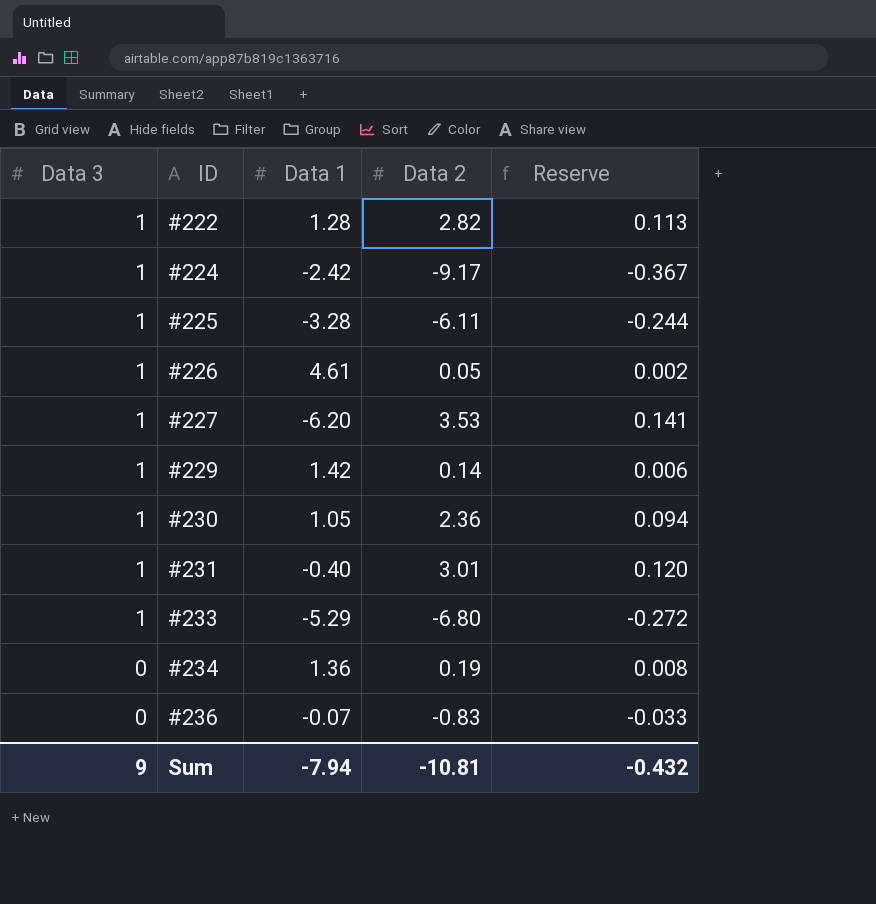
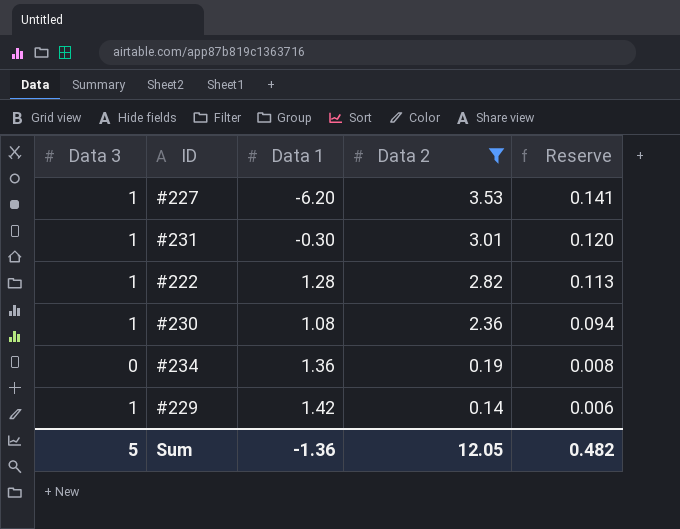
filter: none -> Data 2 >= 0.14
row order: Data 3 descending -> Data 2 descending
#231 | Data 1: -0.40 -> -0.30
#230 | Data 1: 1.05 -> 1.08
Sum | Data 3: 9 -> 5
Sum | Data 1: -7.94 -> -1.36
Sum | Data 2: -10.81 -> 12.05
Sum | Reserve: -0.432 -> 0.482

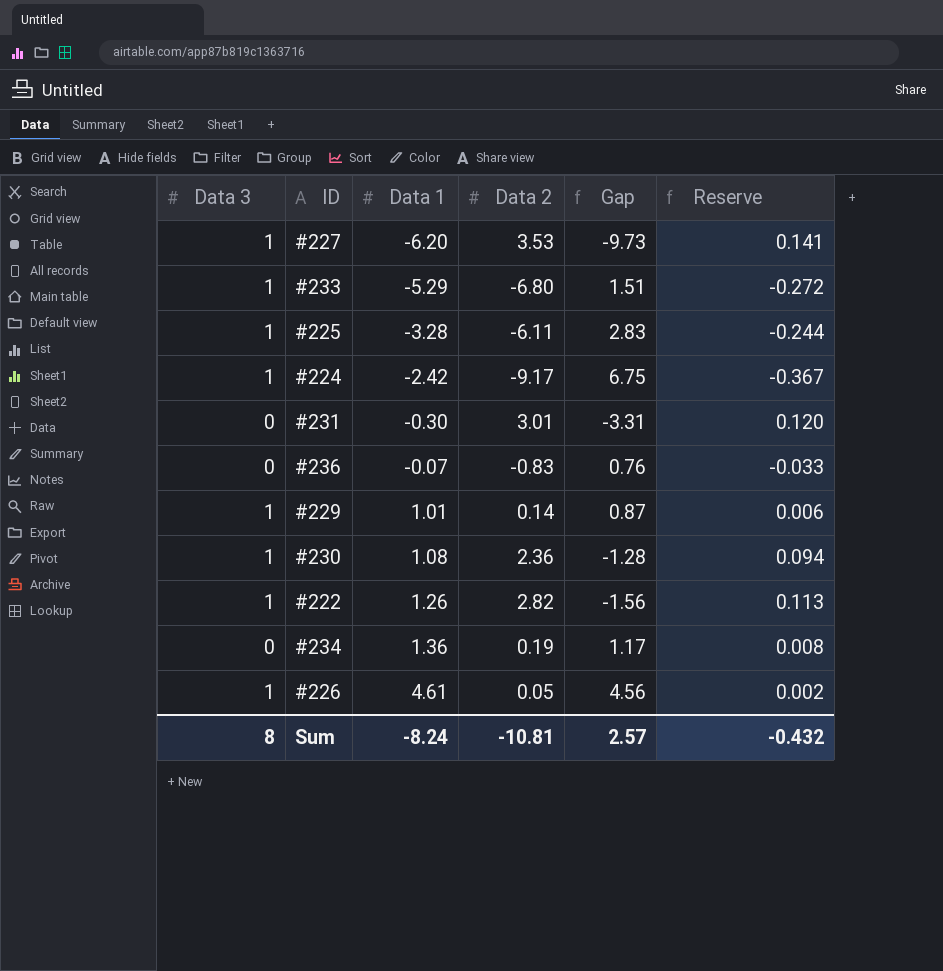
filter: Data 2 >= 0.14 -> none
row order: Data 2 descending -> Data 1 ascending
column Gap | formula: none -> [Data 1] - [Data 2]
#231 | Data 3: 1 -> 0
#229 | Data 1: 1.42 -> 1.01
#222 | Data 1: 1.28 -> 1.26
Sum | Data 3: 5 -> 8
Sum | Data 1: -1.36 -> -8.24
Sum | Data 2: 12.05 -> -10.81
Sum | Reserve: 0.482 -> -0.432

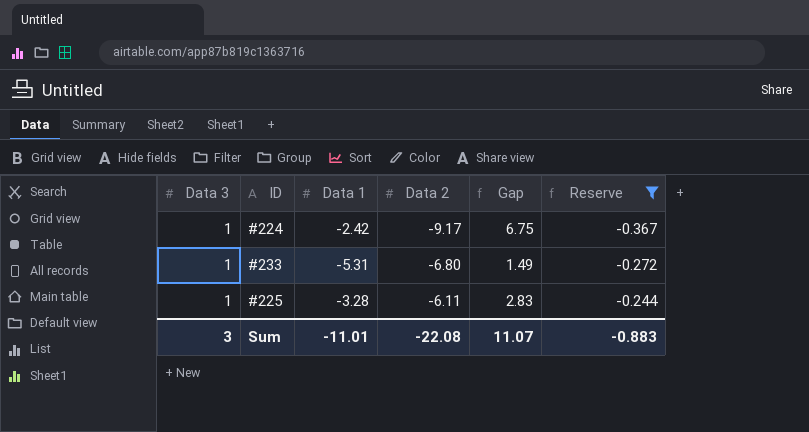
filter: none -> Reserve <= -0.244
row order: Data 1 ascending -> Data 2 ascending
#233 | Data 1: -5.29 -> -5.31
#233 | Gap: 1.51 -> 1.49
Sum | Data 3: 8 -> 3
Sum | Data 1: -8.24 -> -11.01
Sum | Data 2: -10.81 -> -22.08
Sum | Gap: 2.57 -> 11.07
Sum | Reserve: -0.432 -> -0.883

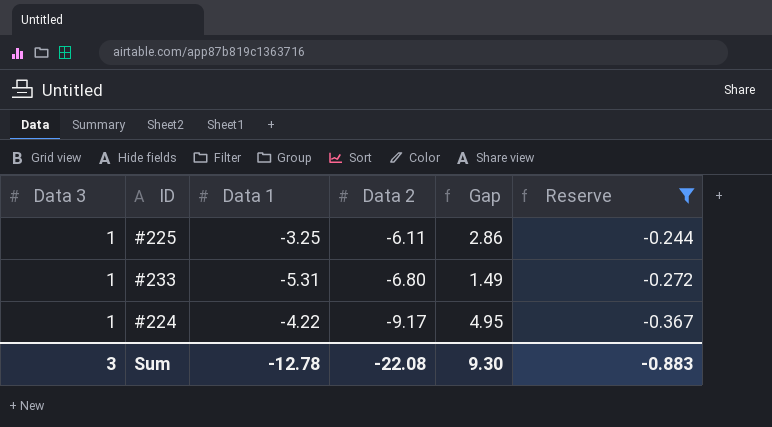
row order: Data 2 ascending -> Data 2 descending
#225 | Data 1: -3.28 -> -3.25
#225 | Gap: 2.83 -> 2.86
#224 | Data 1: -2.42 -> -4.22
#224 | Gap: 6.75 -> 4.95
Sum | Data 1: -11.01 -> -12.78
Sum | Gap: 11.07 -> 9.30

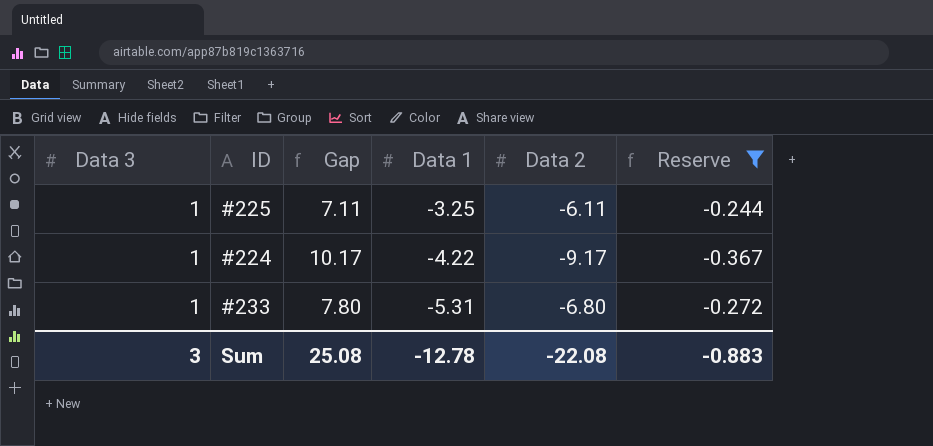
row order: Data 2 descending -> Data 1 descending
column Gap | formula: [Data 1] - [Data 2] -> [Data 3] - [Data 2]
column Gap | position: 5 -> 3
Sum | Gap: 9.30 -> 25.08

